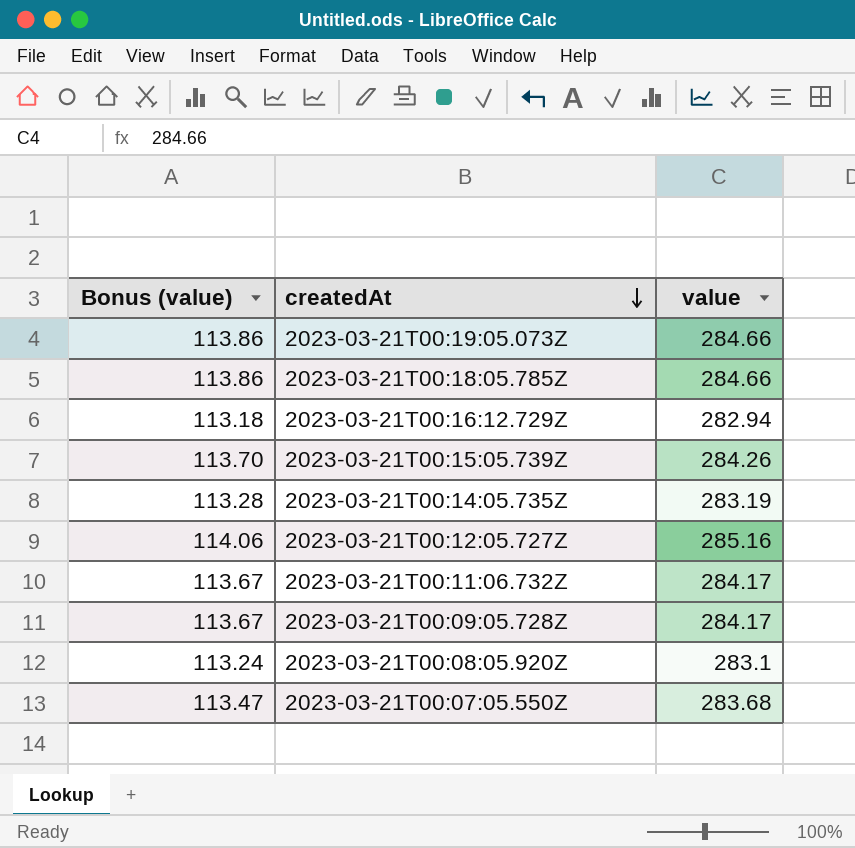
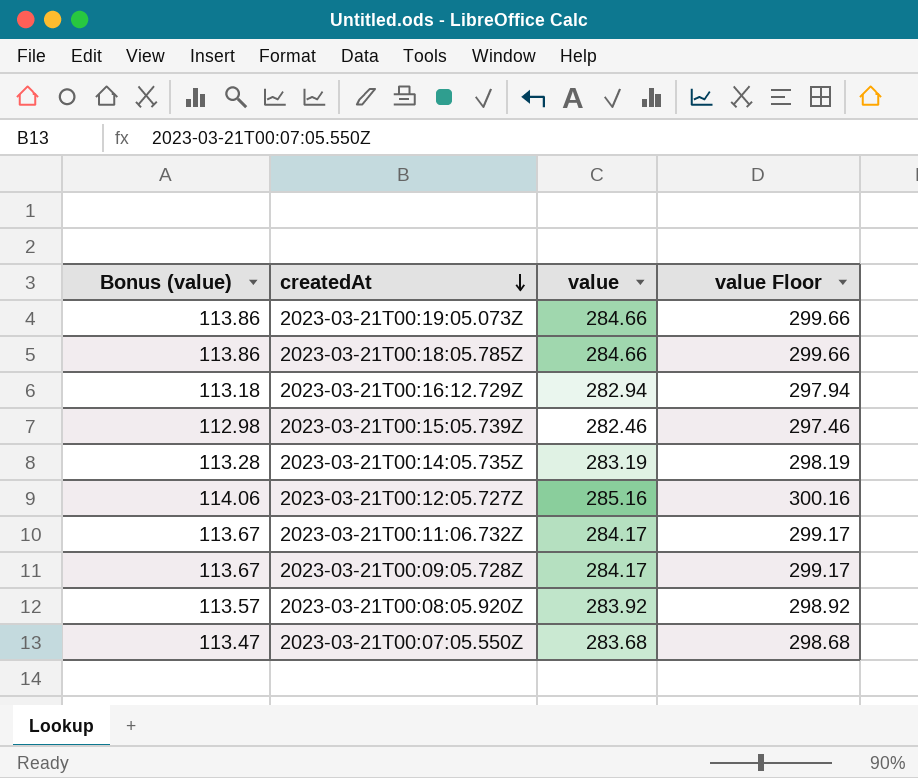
column value Floor | formula: none -> [value] + 15
2023-03-21T00:15:05.739Z | Bonus (value): 113.70 -> 112.98
2023-03-21T00:15:05.739Z | value: 284.26 -> 282.46
2023-03-21T00:08:05.920Z | Bonus (value): 113.24 -> 113.57
2023-03-21T00:08:05.920Z | value: 283.1 -> 283.92

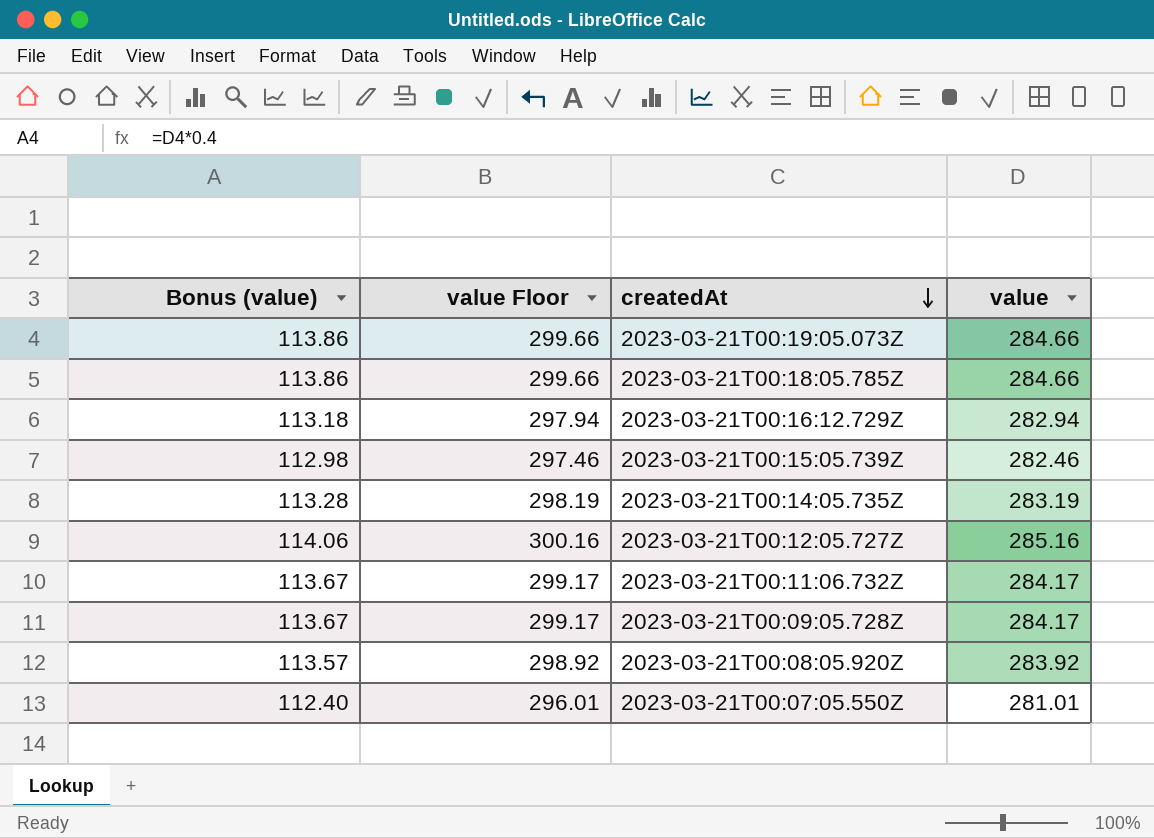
column value Floor | position: 4 -> 2
2023-03-21T00:07:05.550Z | Bonus (value): 113.47 -> 112.40
2023-03-21T00:07:05.550Z | value Floor: 298.68 -> 296.01
2023-03-21T00:07:05.550Z | value: 283.68 -> 281.01

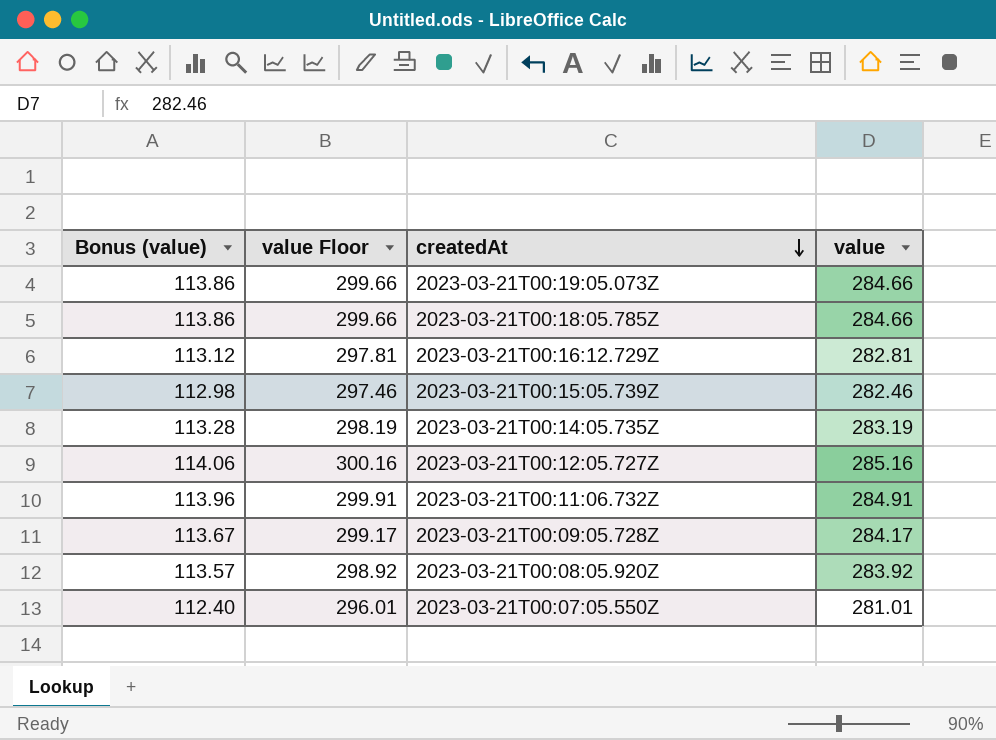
2023-03-21T00:16:12.729Z | Bonus (value): 113.18 -> 113.12
2023-03-21T00:16:12.729Z | value Floor: 297.94 -> 297.81
2023-03-21T00:16:12.729Z | value: 282.94 -> 282.81
2023-03-21T00:11:06.732Z | Bonus (value): 113.67 -> 113.96
2023-03-21T00:11:06.732Z | value Floor: 299.17 -> 299.91
2023-03-21T00:11:06.732Z | value: 284.17 -> 284.91

